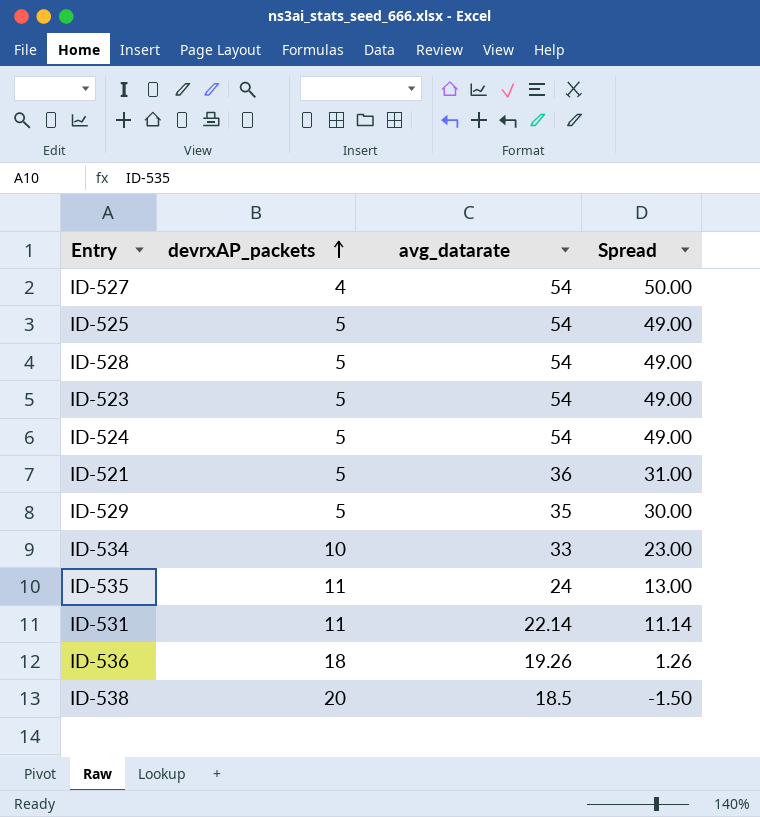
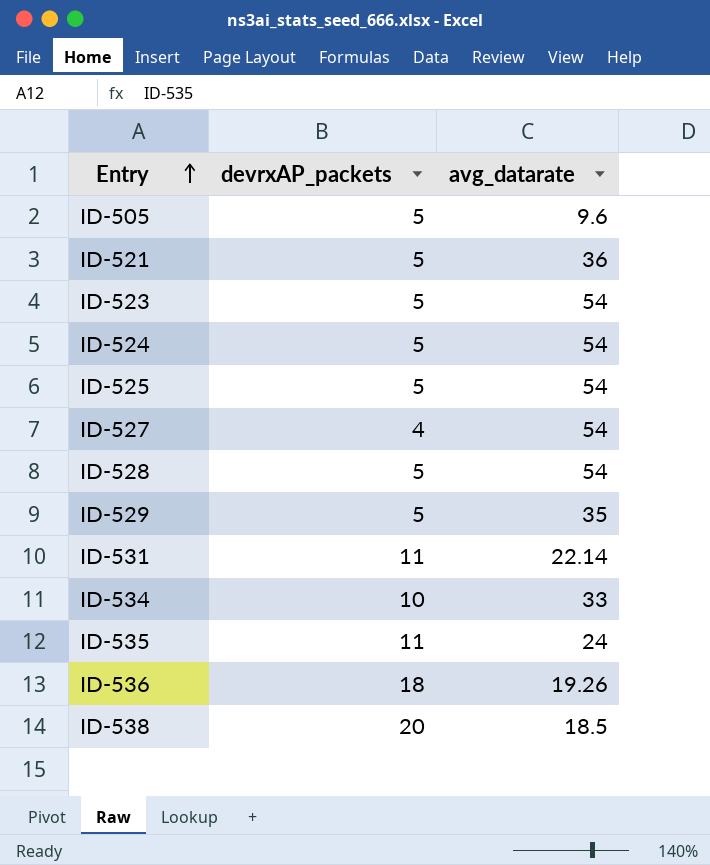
row order: devrxAP_packets ascending -> Entry ascending
column Spread | formula: [avg_datarate] - [devrxAP_packets] -> none
row ID-505: none -> 5 | 9.6

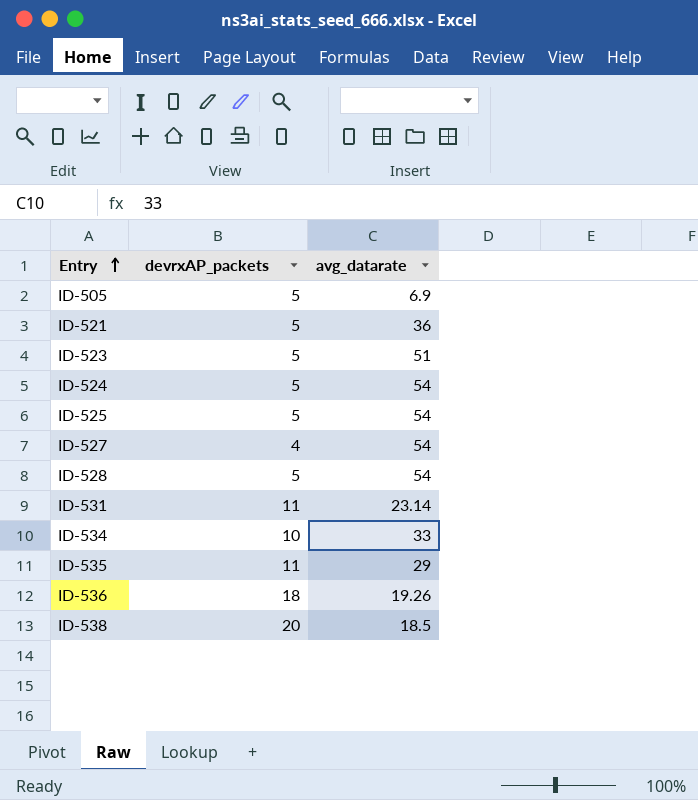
row ID-529: 5 | 35 -> none
ID-505 | avg_datarate: 9.6 -> 6.9
ID-523 | avg_datarate: 54 -> 51
ID-531 | avg_datarate: 22.14 -> 23.14
ID-535 | avg_datarate: 24 -> 29

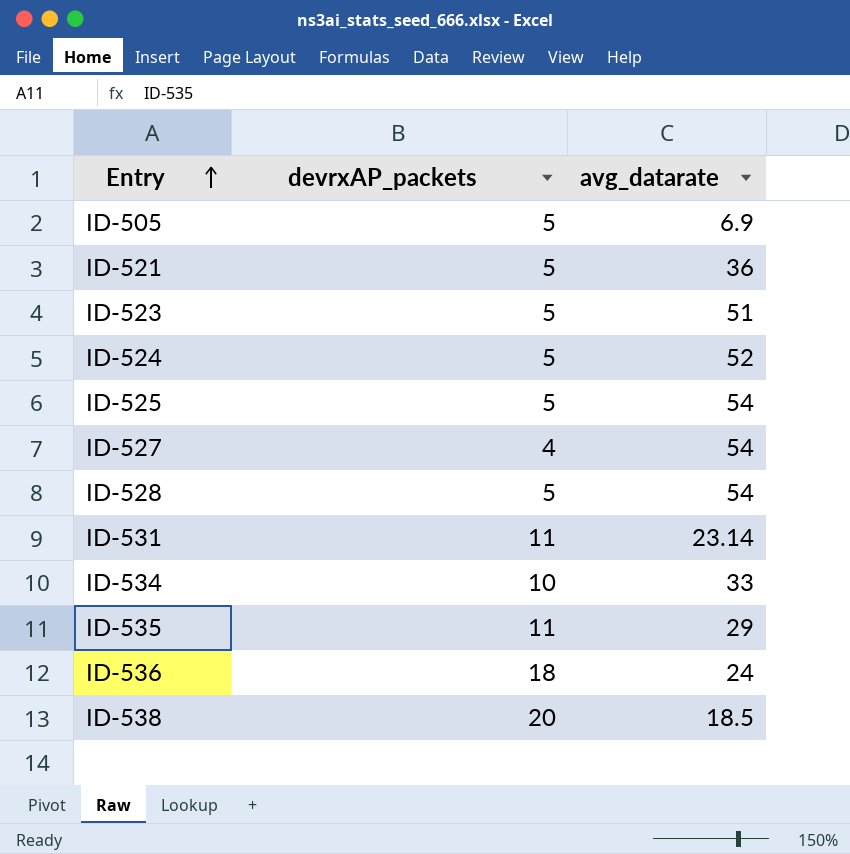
ID-524 | avg_datarate: 54 -> 52
ID-536 | avg_datarate: 19.26 -> 24

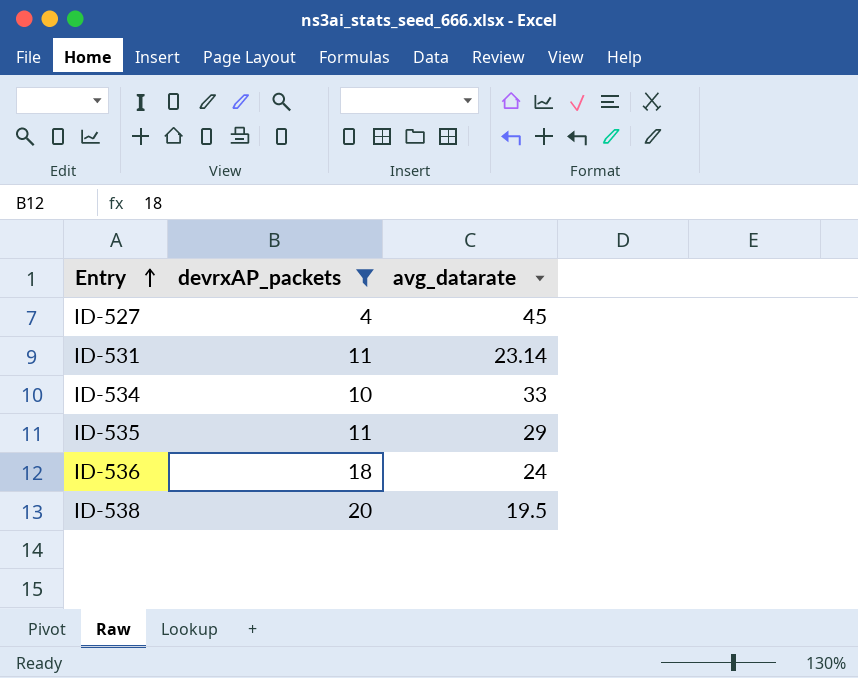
filter: none -> devrxAP_packets != 5
ID-527 | avg_datarate: 54 -> 45
ID-538 | avg_datarate: 18.5 -> 19.5

